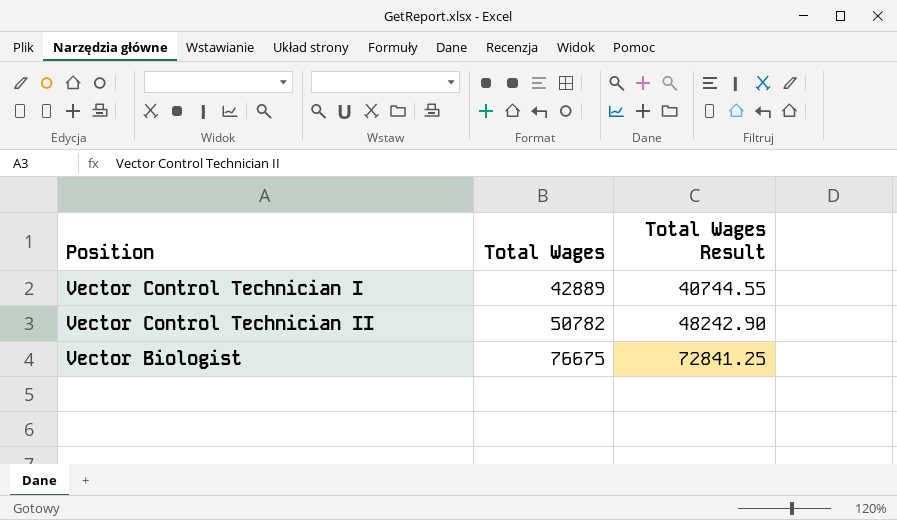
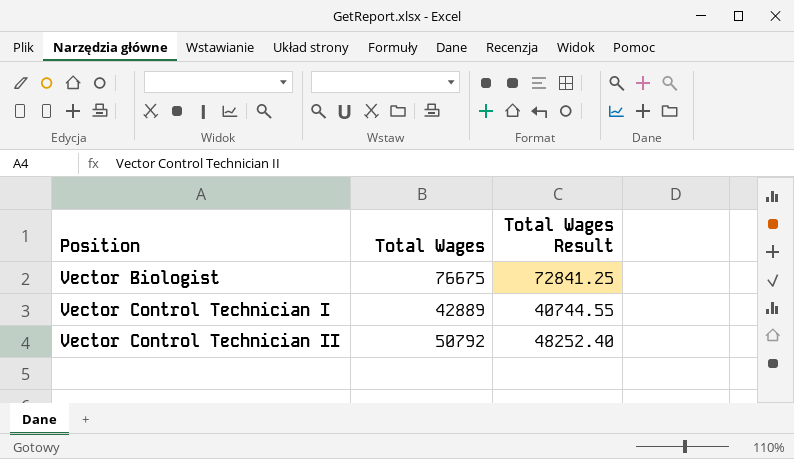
row order: Total Wages ascending -> Position ascending
Vector Control Technician II | Total Wages: 50782 -> 50792
Vector Control Technician II | Total Wages Result: 48242.90 -> 48252.40

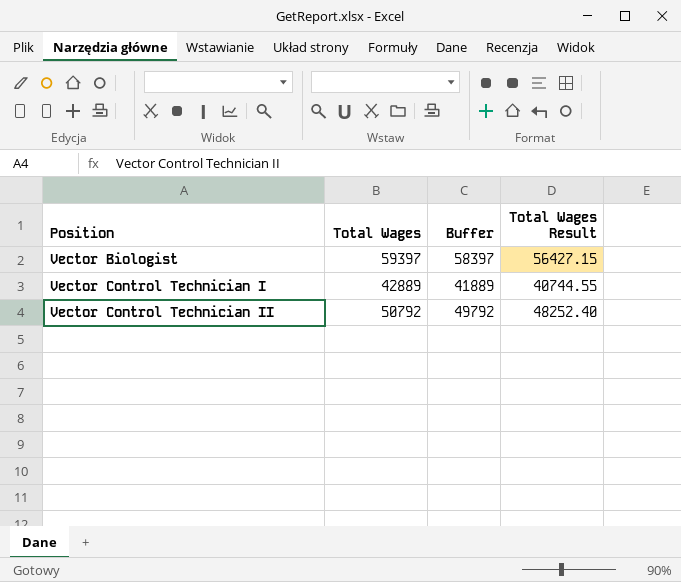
column Buffer | formula: none -> [Total Wages] - 1000
Vector Biologist | Total Wages: 76675 -> 59397
Vector Biologist | Total Wages Result: 72841.25 -> 56427.15

